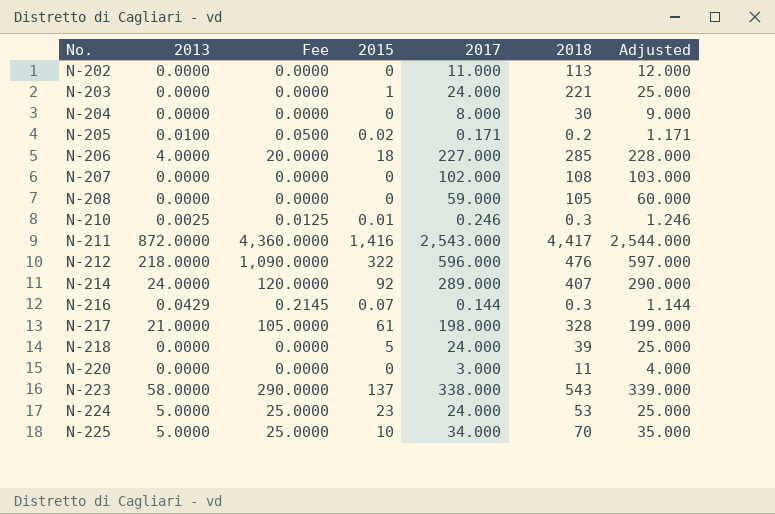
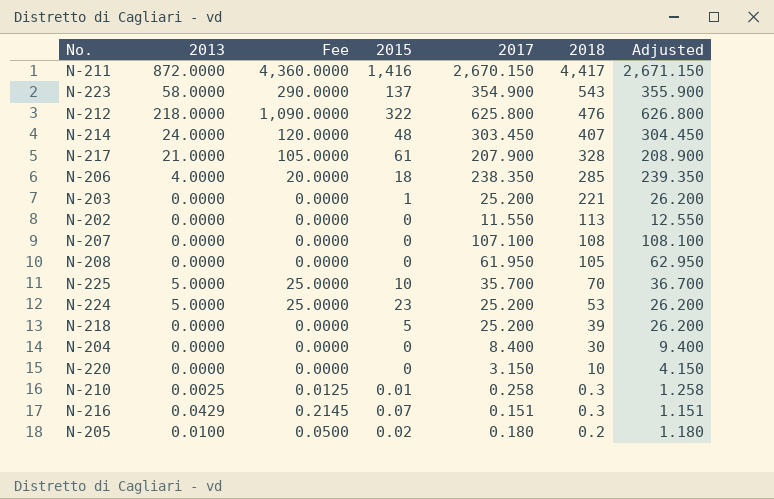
row order: No. ascending -> 2018 descending
N-211 | 2017: 2,543.000 -> 2,670.150
N-211 | Adjusted: 2,544.000 -> 2,671.150
N-223 | 2017: 338.000 -> 354.900
N-223 | Adjusted: 339.000 -> 355.900
N-212 | 2017: 596.000 -> 625.800
N-212 | Adjusted: 597.000 -> 626.800
N-214 | 2015: 92 -> 48
N-214 | 2017: 289.000 -> 303.450
N-214 | Adjusted: 290.000 -> 304.450
N-217 | 2017: 198.000 -> 207.900
N-217 | Adjusted: 199.000 -> 208.900
N-206 | 2017: 227.000 -> 238.350
N-206 | Adjusted: 228.000 -> 239.350
N-203 | 2017: 24.000 -> 25.200
N-203 | Adjusted: 25.000 -> 26.200
N-202 | 2017: 11.000 -> 11.550
N-202 | Adjusted: 12.000 -> 12.550
N-207 | 2017: 102.000 -> 107.100
N-207 | Adjusted: 103.000 -> 108.100
N-208 | 2017: 59.000 -> 61.950
N-208 | Adjusted: 60.000 -> 62.950
N-225 | 2017: 34.000 -> 35.700
N-225 | Adjusted: 35.000 -> 36.700
N-224 | 2017: 24.000 -> 25.200
N-224 | Adjusted: 25.000 -> 26.200
N-218 | 2017: 24.000 -> 25.200
N-218 | Adjusted: 25.000 -> 26.200
N-204 | 2017: 8.000 -> 8.400
N-204 | Adjusted: 9.000 -> 9.400
N-220 | 2017: 3.000 -> 3.150
N-220 | 2018: 11 -> 10
N-220 | Adjusted: 4.000 -> 4.150
N-210 | 2017: 0.246 -> 0.258
N-210 | Adjusted: 1.246 -> 1.258
N-216 | 2017: 0.144 -> 0.151
N-216 | Adjusted: 1.144 -> 1.151
N-205 | 2017: 0.171 -> 0.180
N-205 | Adjusted: 1.171 -> 1.180

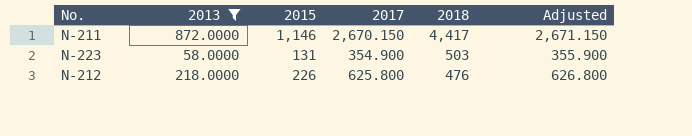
filter: none -> 2013 >= 58.0000
column Fee | formula: [2013] * 5 -> none
N-211 | 2015: 1,416 -> 1,146
N-223 | 2015: 137 -> 131
N-223 | 2018: 543 -> 503
N-212 | 2015: 322 -> 226

